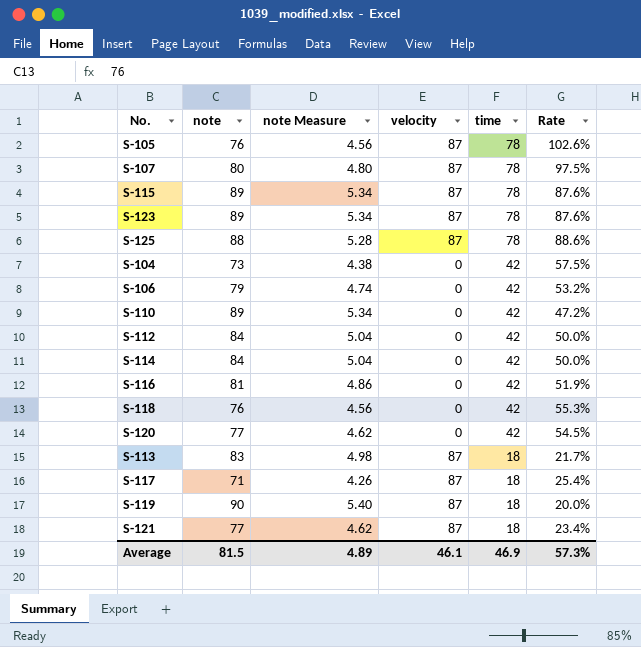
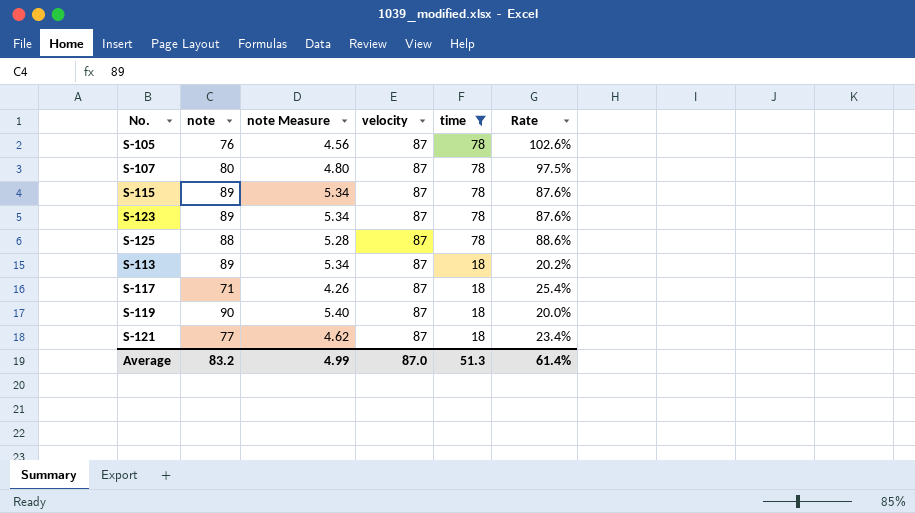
filter: none -> time != 42
S-113 | note: 83 -> 89
S-113 | note Measure: 4.98 -> 5.34
S-113 | Rate: 21.7% -> 20.2%
Average | note: 81.5 -> 83.2
Average | note Measure: 4.89 -> 4.99
Average | velocity: 46.1 -> 87.0
Average | time: 46.9 -> 51.3
Average | Rate: 57.3% -> 61.4%

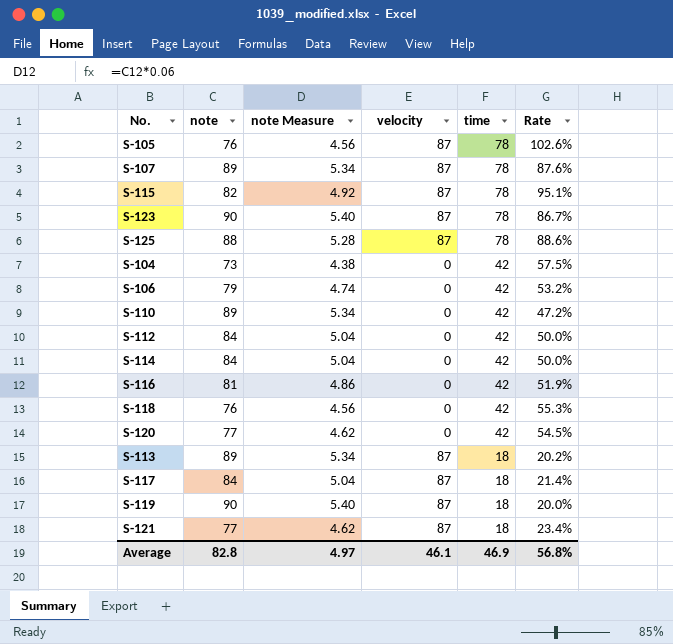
filter: time != 42 -> none
S-107 | note: 80 -> 89
S-107 | note Measure: 4.80 -> 5.34
S-107 | Rate: 97.5% -> 87.6%
S-115 | note: 89 -> 82
S-115 | note Measure: 5.34 -> 4.92
S-115 | Rate: 87.6% -> 95.1%
S-123 | note: 89 -> 90
S-123 | note Measure: 5.34 -> 5.40
S-123 | Rate: 87.6% -> 86.7%
S-117 | note: 71 -> 84
S-117 | note Measure: 4.26 -> 5.04
S-117 | Rate: 25.4% -> 21.4%
Average | note: 83.2 -> 82.8
Average | note Measure: 4.99 -> 4.97
Average | velocity: 87.0 -> 46.1
Average | time: 51.3 -> 46.9
Average | Rate: 61.4% -> 56.8%

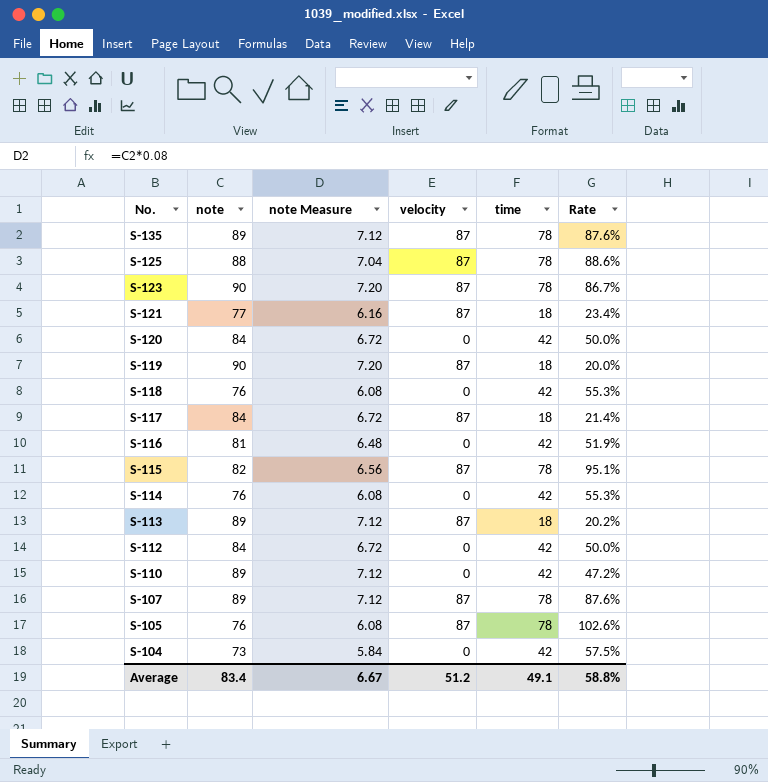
row order: time descending -> No. descending
column note Measure | formula: [note] * 0.06 -> [note] * 0.08
row S-106: 79 | 4.74 | 0 | 42 | 53.2% -> none
row S-135: none -> 89 | 7.12 | 87 | 78 | 87.6%
S-120 | note: 77 -> 84
S-120 | Rate: 54.5% -> 50.0%
S-114 | note: 84 -> 76
S-114 | Rate: 50.0% -> 55.3%
Average | note: 82.8 -> 83.4
Average | note Measure: 4.97 -> 6.67
Average | velocity: 46.1 -> 51.2
Average | time: 46.9 -> 49.1
Average | Rate: 56.8% -> 58.8%

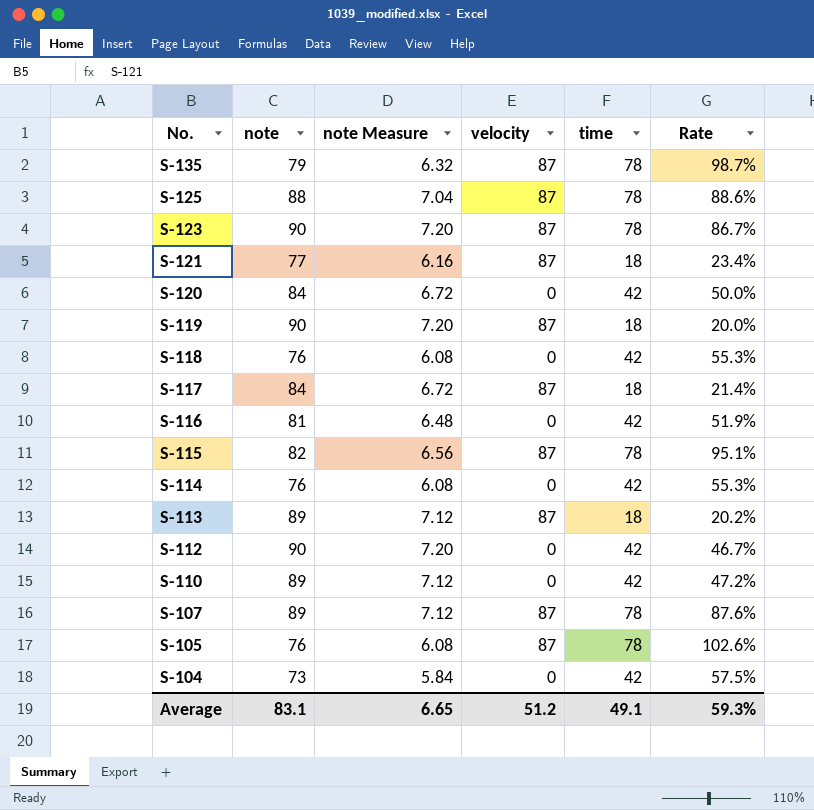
S-135 | note: 89 -> 79
S-135 | note Measure: 7.12 -> 6.32
S-135 | Rate: 87.6% -> 98.7%
S-112 | note: 84 -> 90
S-112 | note Measure: 6.72 -> 7.20
S-112 | Rate: 50.0% -> 46.7%
Average | note: 83.4 -> 83.1
Average | note Measure: 6.67 -> 6.65
Average | Rate: 58.8% -> 59.3%

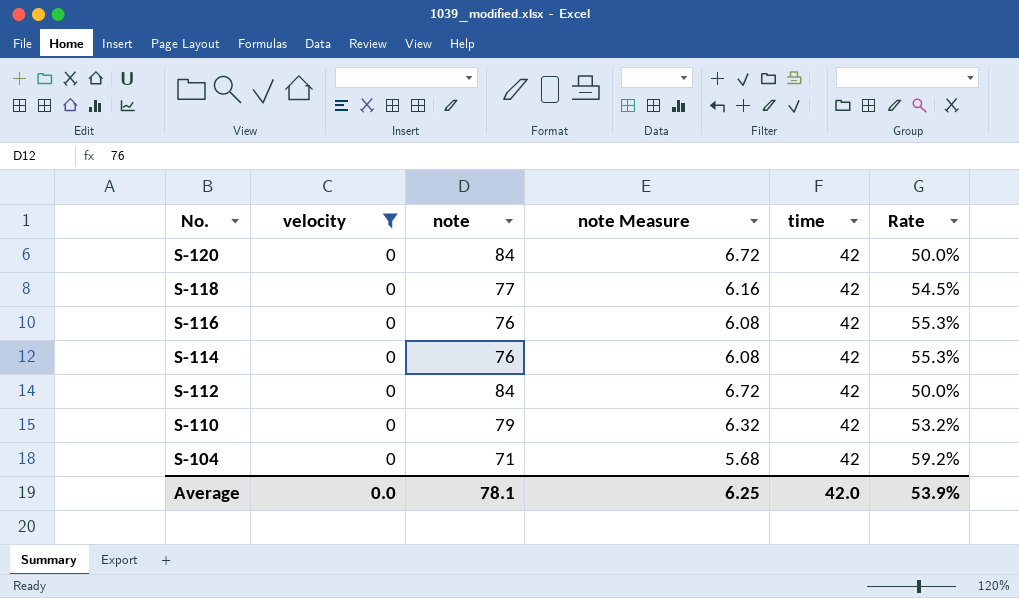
filter: none -> velocity = 0
column velocity | position: 4 -> 2
S-118 | note: 76 -> 77
S-118 | note Measure: 6.08 -> 6.16
S-118 | Rate: 55.3% -> 54.5%
S-116 | note: 81 -> 76
S-116 | note Measure: 6.48 -> 6.08
S-116 | Rate: 51.9% -> 55.3%
S-112 | note: 90 -> 84
S-112 | note Measure: 7.20 -> 6.72
S-112 | Rate: 46.7% -> 50.0%
S-110 | note: 89 -> 79
S-110 | note Measure: 7.12 -> 6.32
S-110 | Rate: 47.2% -> 53.2%
S-104 | note: 73 -> 71
S-104 | note Measure: 5.84 -> 5.68
S-104 | Rate: 57.5% -> 59.2%
Average | velocity: 51.2 -> 0.0
Average | note: 83.1 -> 78.1
Average | note Measure: 6.65 -> 6.25
Average | time: 49.1 -> 42.0
Average | Rate: 59.3% -> 53.9%

